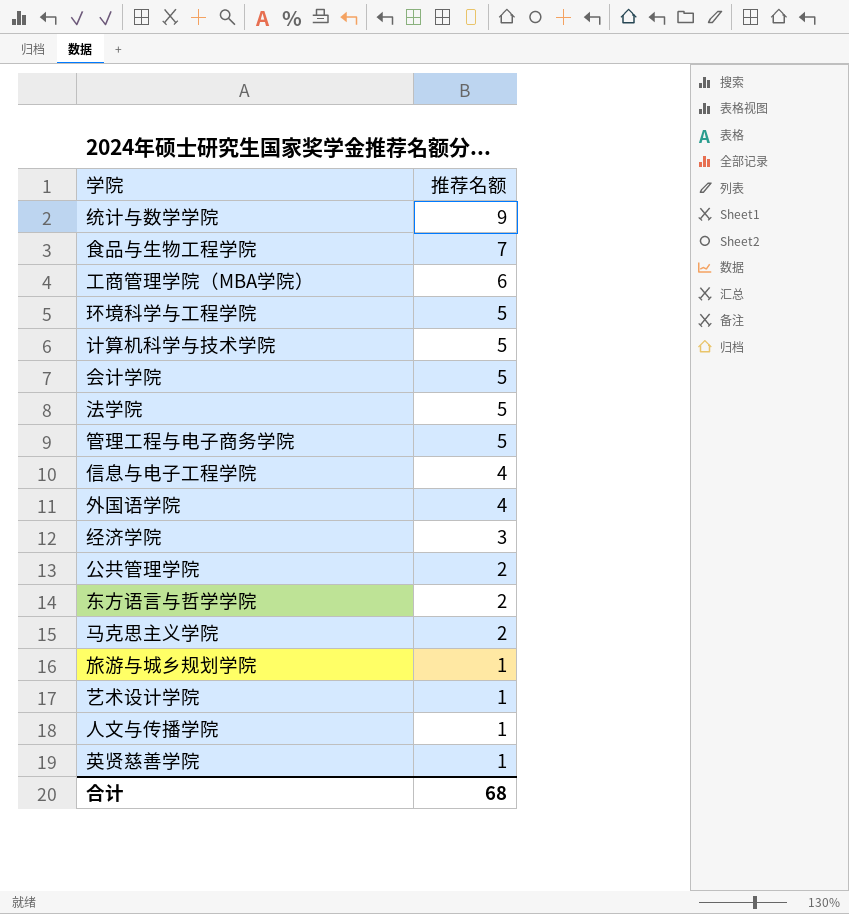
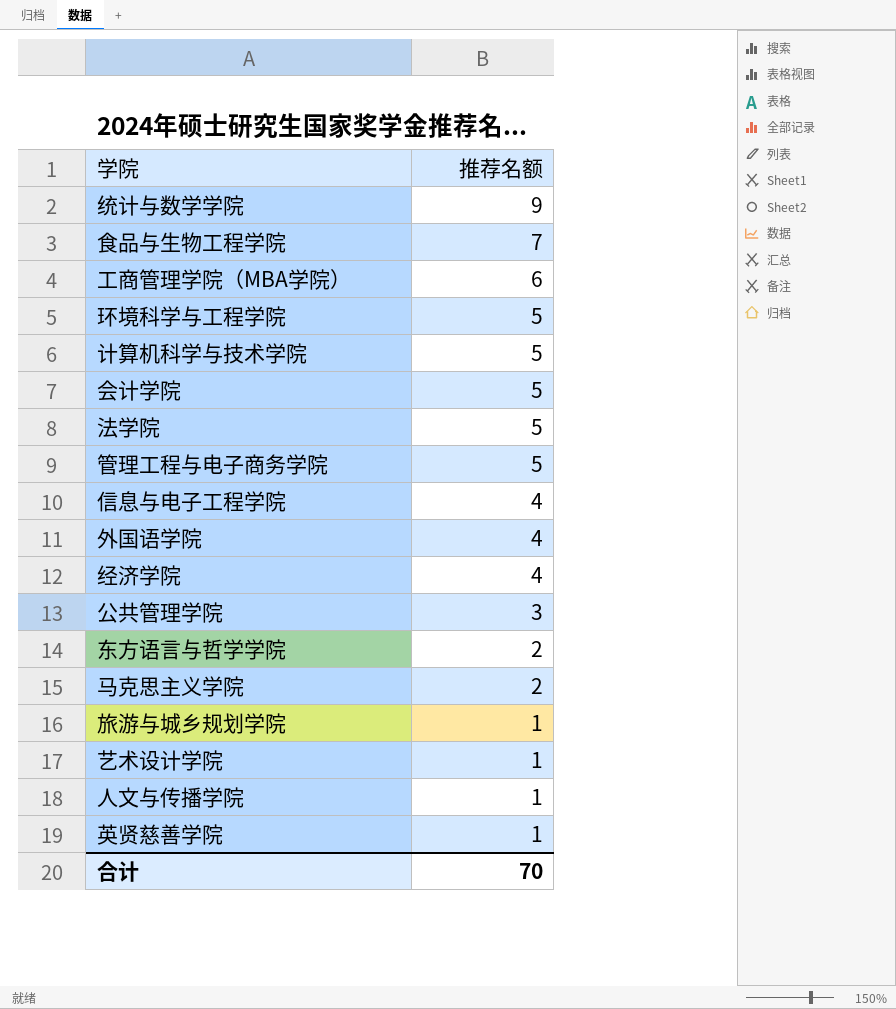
经济学院 | 推荐名额: 3 -> 4
公共管理学院 | 推荐名额: 2 -> 3
合计 | 推荐名额: 68 -> 70

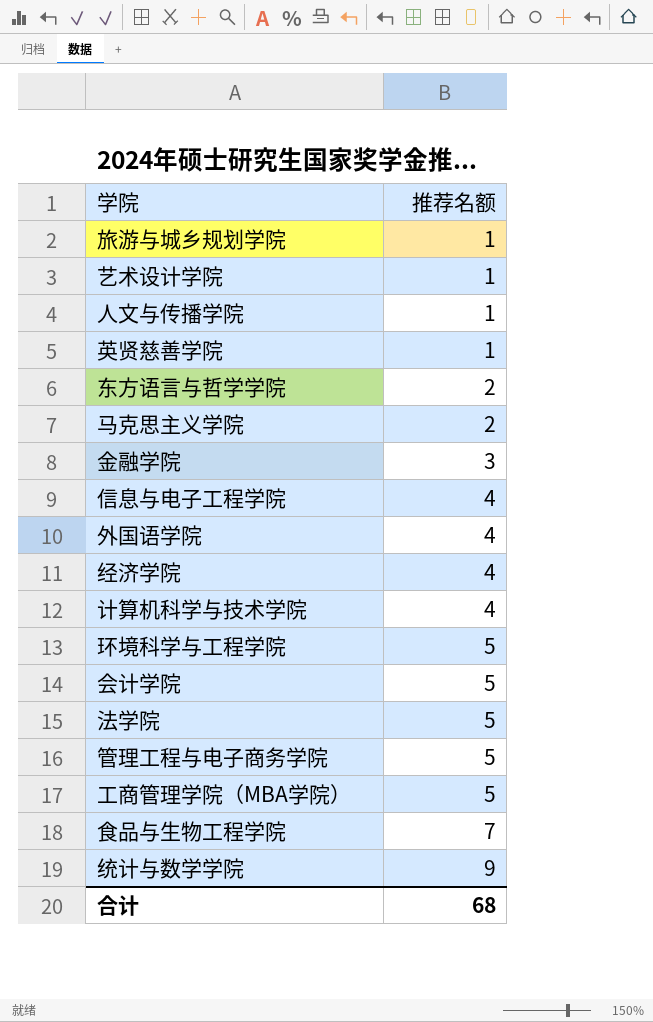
row order: 推荐名额 descending -> 推荐名额 ascending
row 公共管理学院: 3 -> none
row 金融学院: none -> 3
计算机科学与技术学院 | 推荐名额: 5 -> 4
工商管理学院（MBA学院） | 推荐名额: 6 -> 5
合计 | 推荐名额: 70 -> 68

